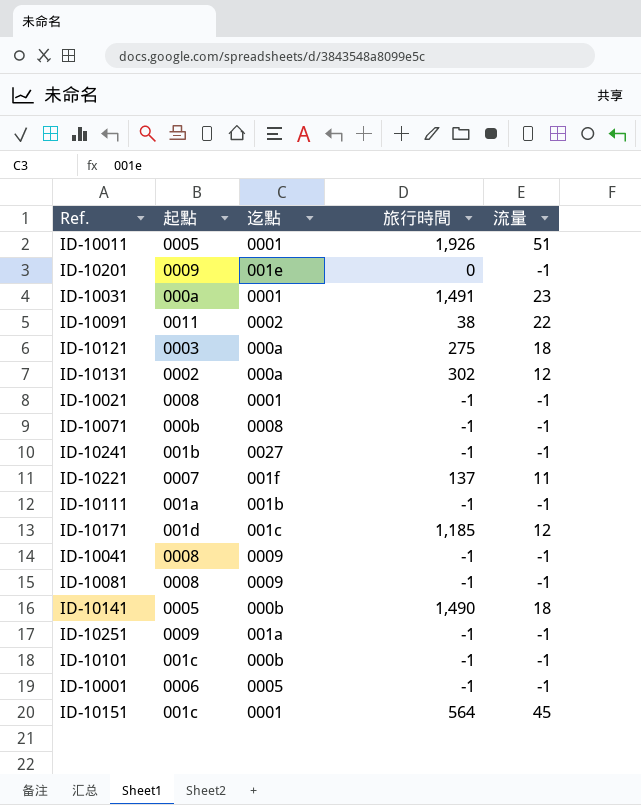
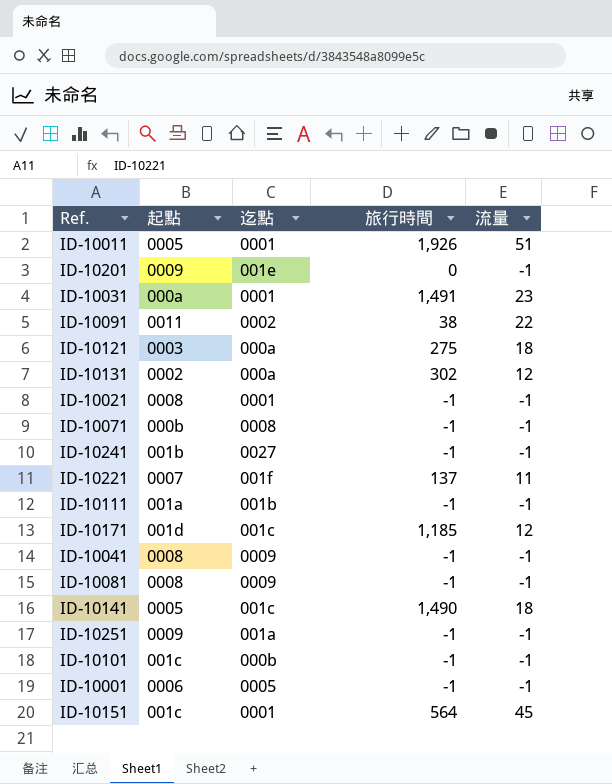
ID-10141 | 迄點: 000b -> 001c

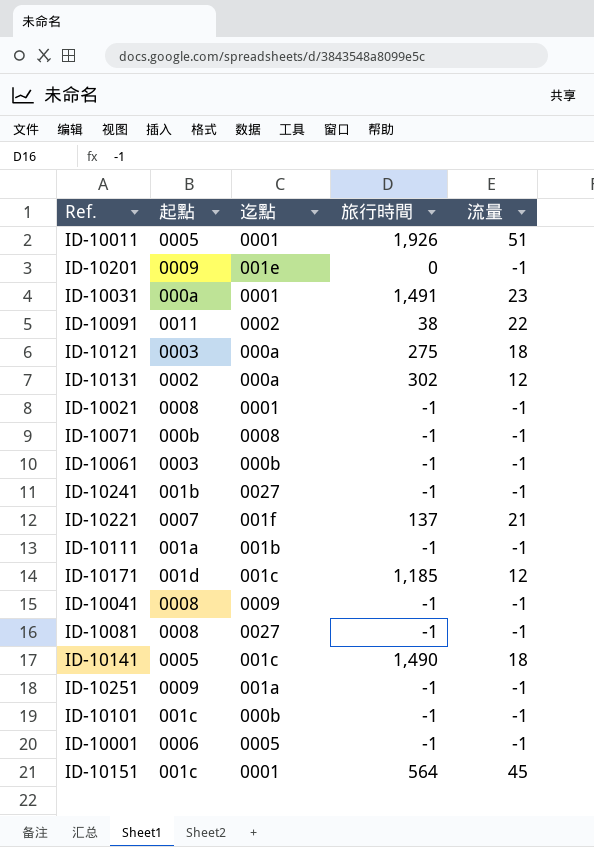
row ID-10061: none -> 0003 | 000b | -1 | -1
ID-10221 | 流量: 11 -> 21
ID-10081 | 迄點: 0009 -> 0027

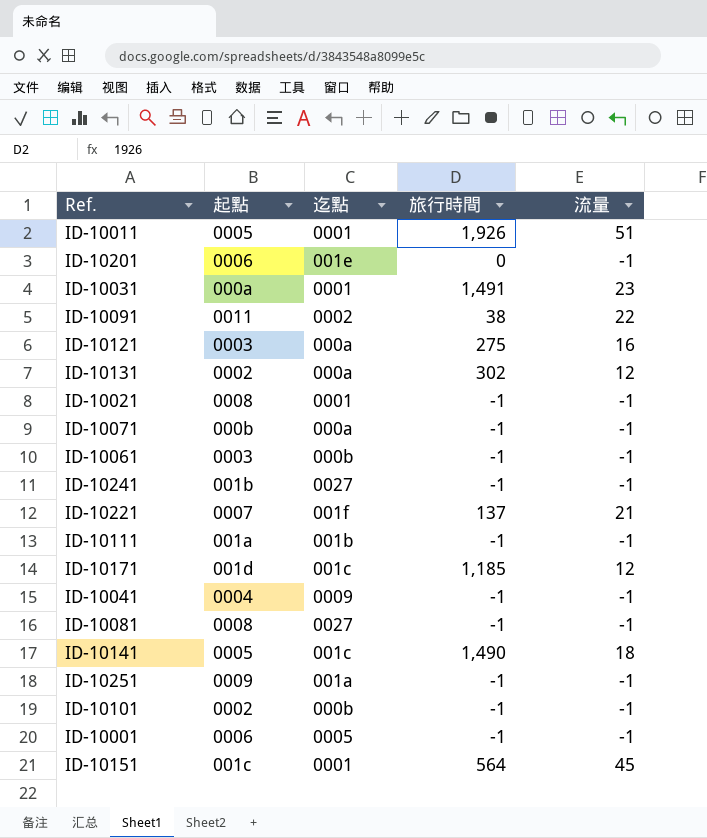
ID-10201 | 起點: 0009 -> 0006
ID-10121 | 流量: 18 -> 16
ID-10071 | 迄點: 0008 -> 000a
ID-10041 | 起點: 0008 -> 0004
ID-10101 | 起點: 001c -> 0002

